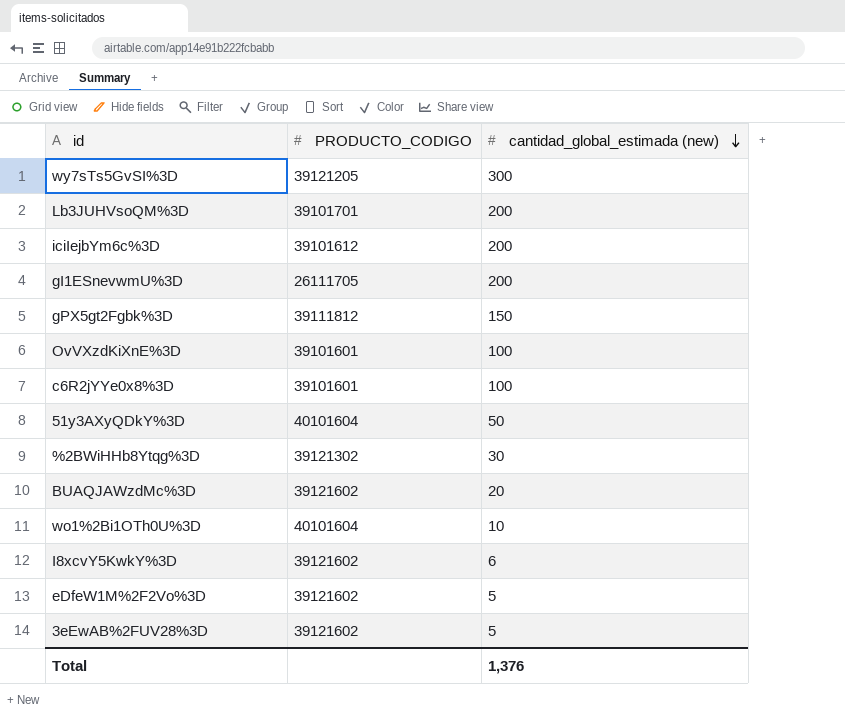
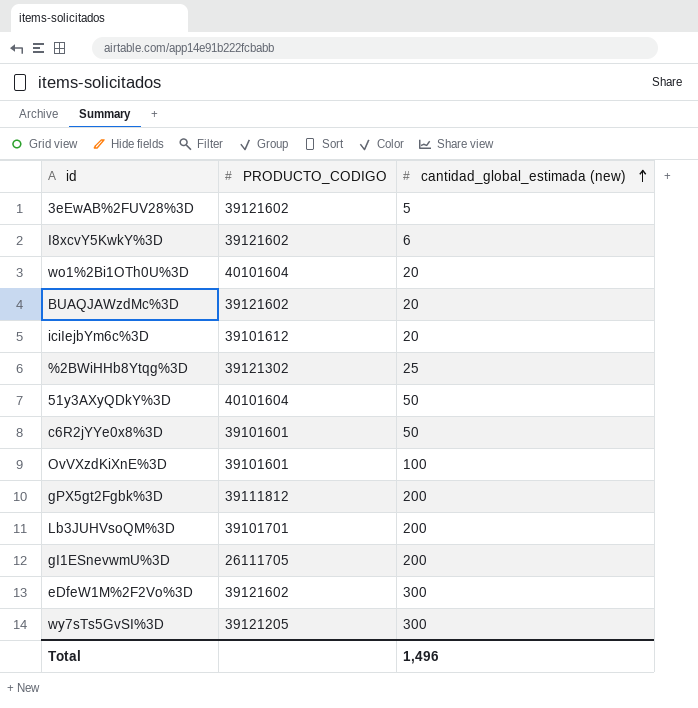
row order: cantidad_global_estimada (new) descending -> cantidad_global_estimada (new) ascending
wo1%2Bi1OTh0U%3D | cantidad_global_estimada (new): 10 -> 20
iciIejbYm6c%3D | cantidad_global_estimada (new): 200 -> 20
%2BWiHHb8Ytqg%3D | cantidad_global_estimada (new): 30 -> 25
c6R2jYYe0x8%3D | cantidad_global_estimada (new): 100 -> 50
gPX5gt2Fgbk%3D | cantidad_global_estimada (new): 150 -> 200
eDfeW1M%2F2Vo%3D | cantidad_global_estimada (new): 5 -> 300
Total | cantidad_global_estimada (new): 1,376 -> 1,496

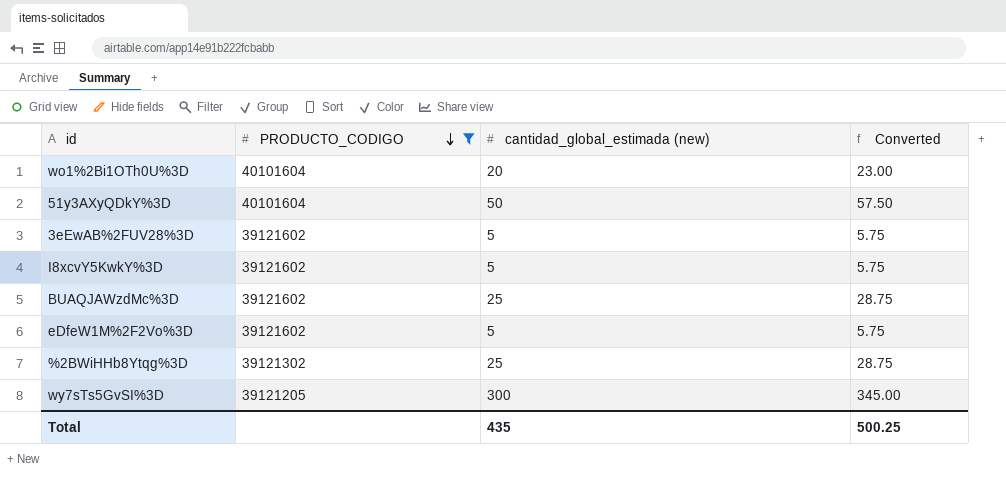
filter: none -> PRODUCTO_CODIGO >= 39121205
row order: cantidad_global_estimada (new) ascending -> PRODUCTO_CODIGO descending
column Converted | formula: none -> [cantidad_global_estimada (new)] * 1.15
I8xcvY5KwkY%3D | cantidad_global_estimada (new): 6 -> 5
BUAQJAWzdMc%3D | cantidad_global_estimada (new): 20 -> 25
eDfeW1M%2F2Vo%3D | cantidad_global_estimada (new): 300 -> 5
Total | cantidad_global_estimada (new): 1,496 -> 435

